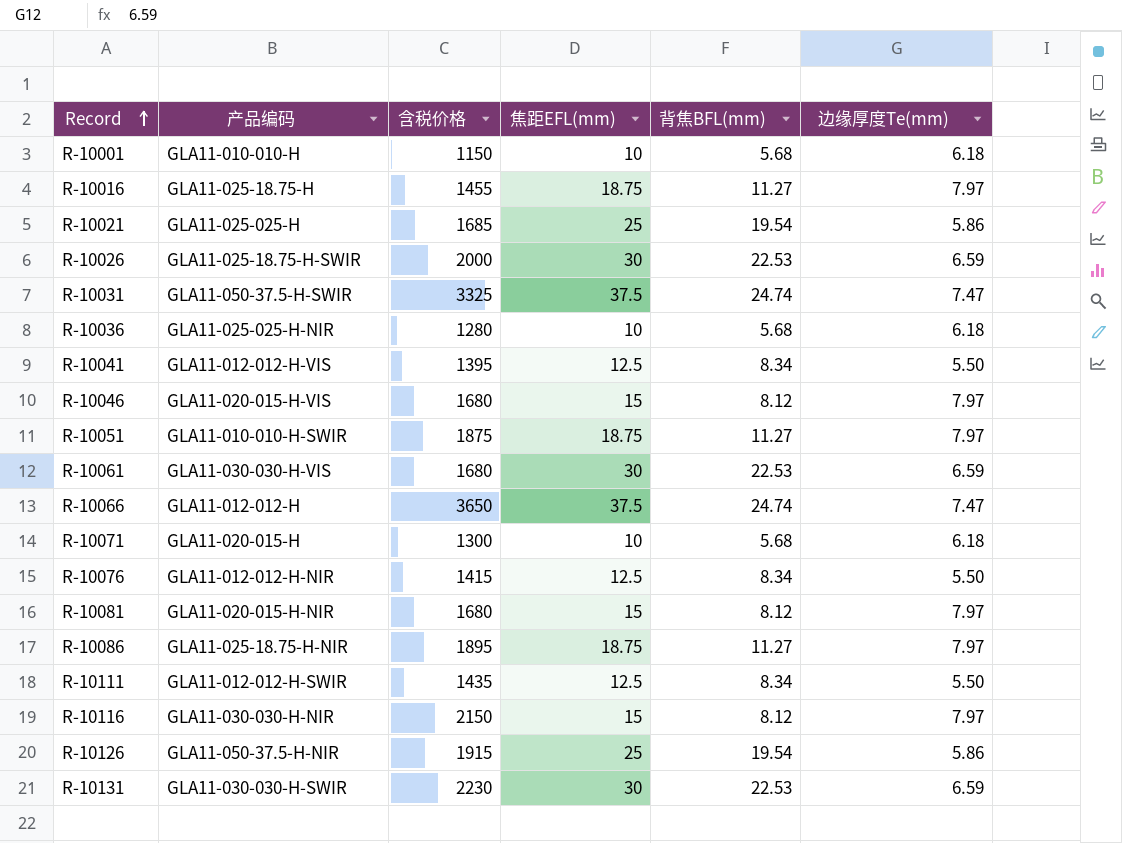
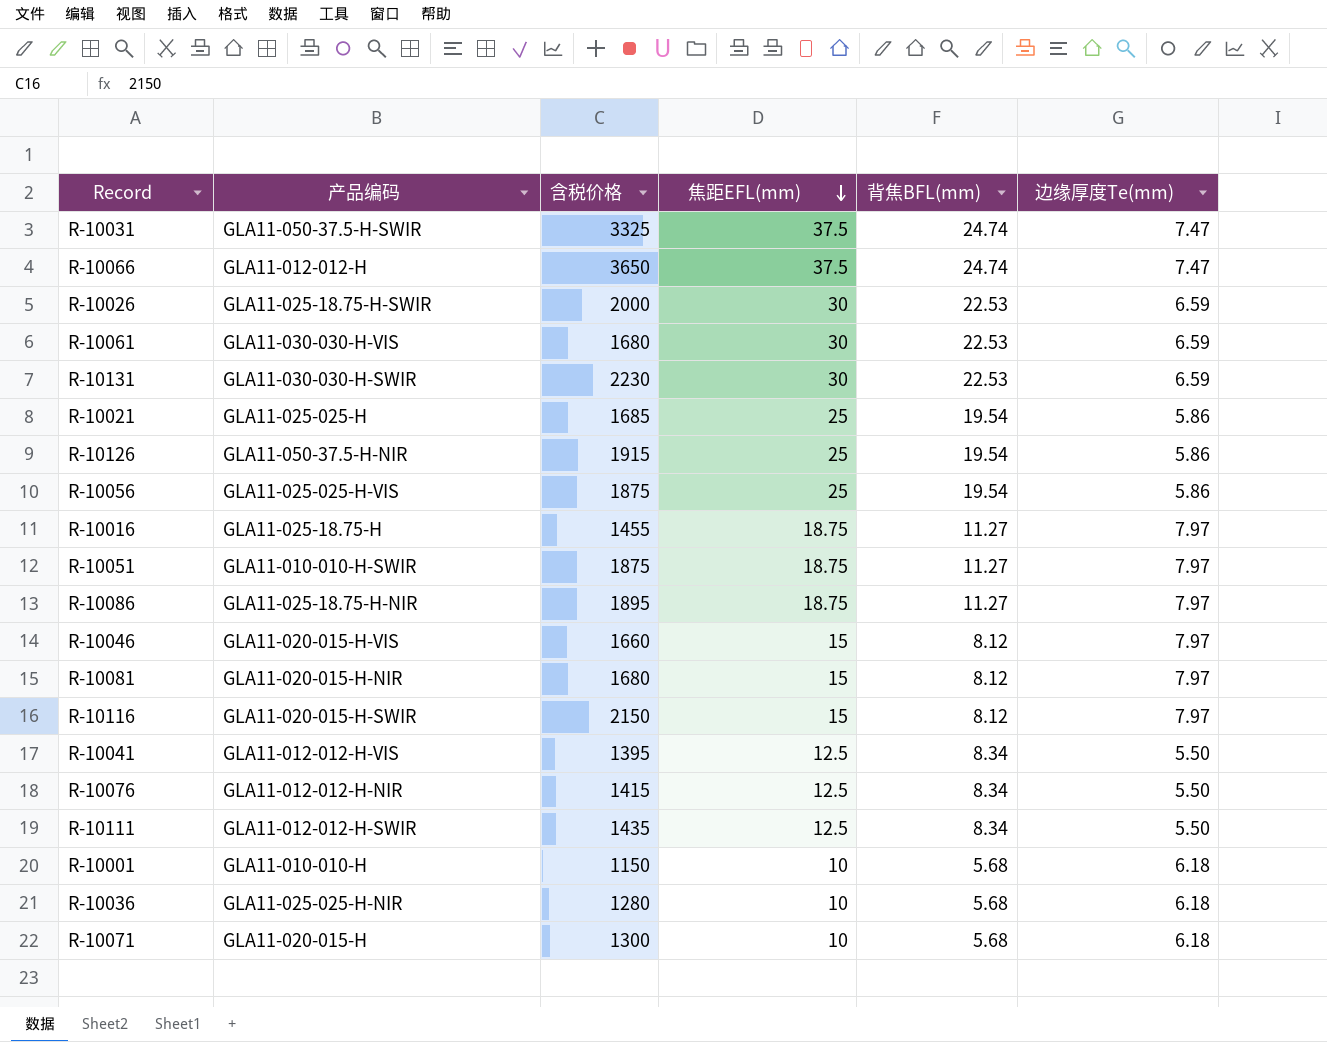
row order: Record ascending -> 焦距EFL(mm) descending
row R-10056: none -> GLA11-025-025-H-VIS | 1875 | 25 | 19.54 | 5.86
R-10046 | 含税价格: 1680 -> 1660
R-10116 | 产品编码: GLA11-030-030-H-NIR -> GLA11-020-015-H-SWIR

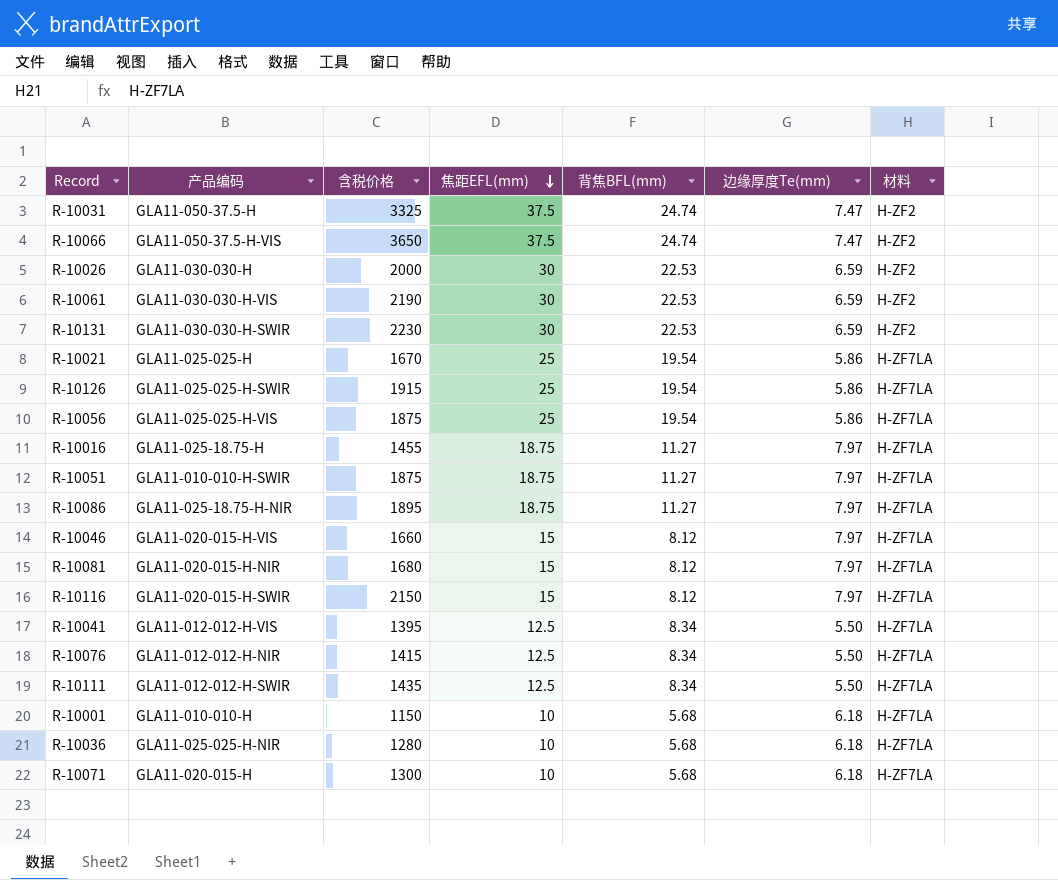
column 材料 | position: none -> 7
R-10031 | 产品编码: GLA11-050-37.5-H-SWIR -> GLA11-050-37.5-H
R-10066 | 产品编码: GLA11-012-012-H -> GLA11-050-37.5-H-VIS
R-10026 | 产品编码: GLA11-025-18.75-H-SWIR -> GLA11-030-030-H
R-10061 | 含税价格: 1680 -> 2190
R-10021 | 含税价格: 1685 -> 1670
R-10126 | 产品编码: GLA11-050-37.5-H-NIR -> GLA11-025-025-H-SWIR

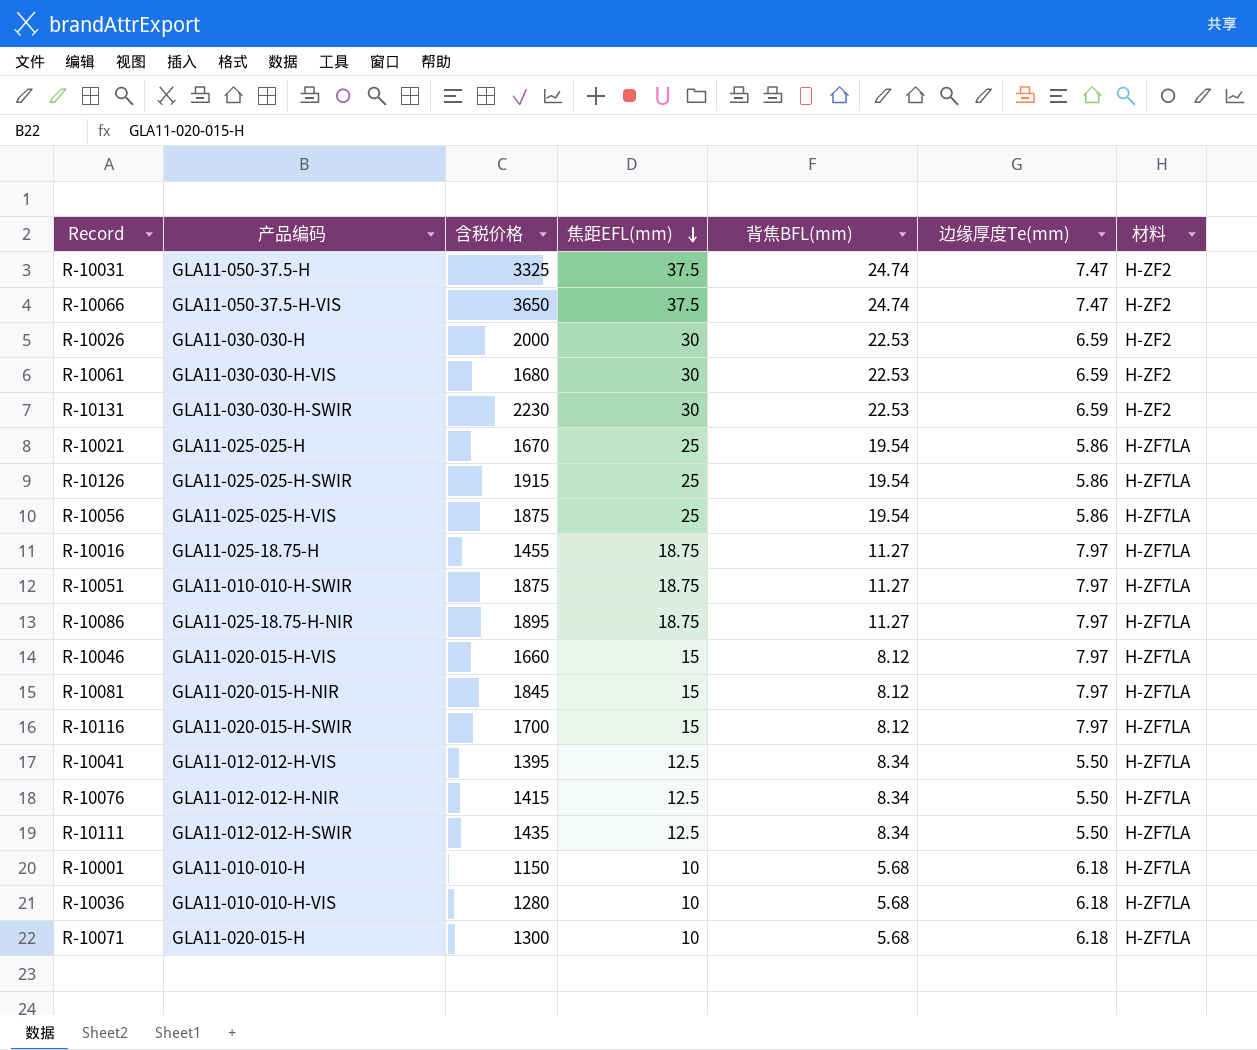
R-10061 | 含税价格: 2190 -> 1680
R-10081 | 含税价格: 1680 -> 1845
R-10116 | 含税价格: 2150 -> 1700
R-10036 | 产品编码: GLA11-025-025-H-NIR -> GLA11-010-010-H-VIS

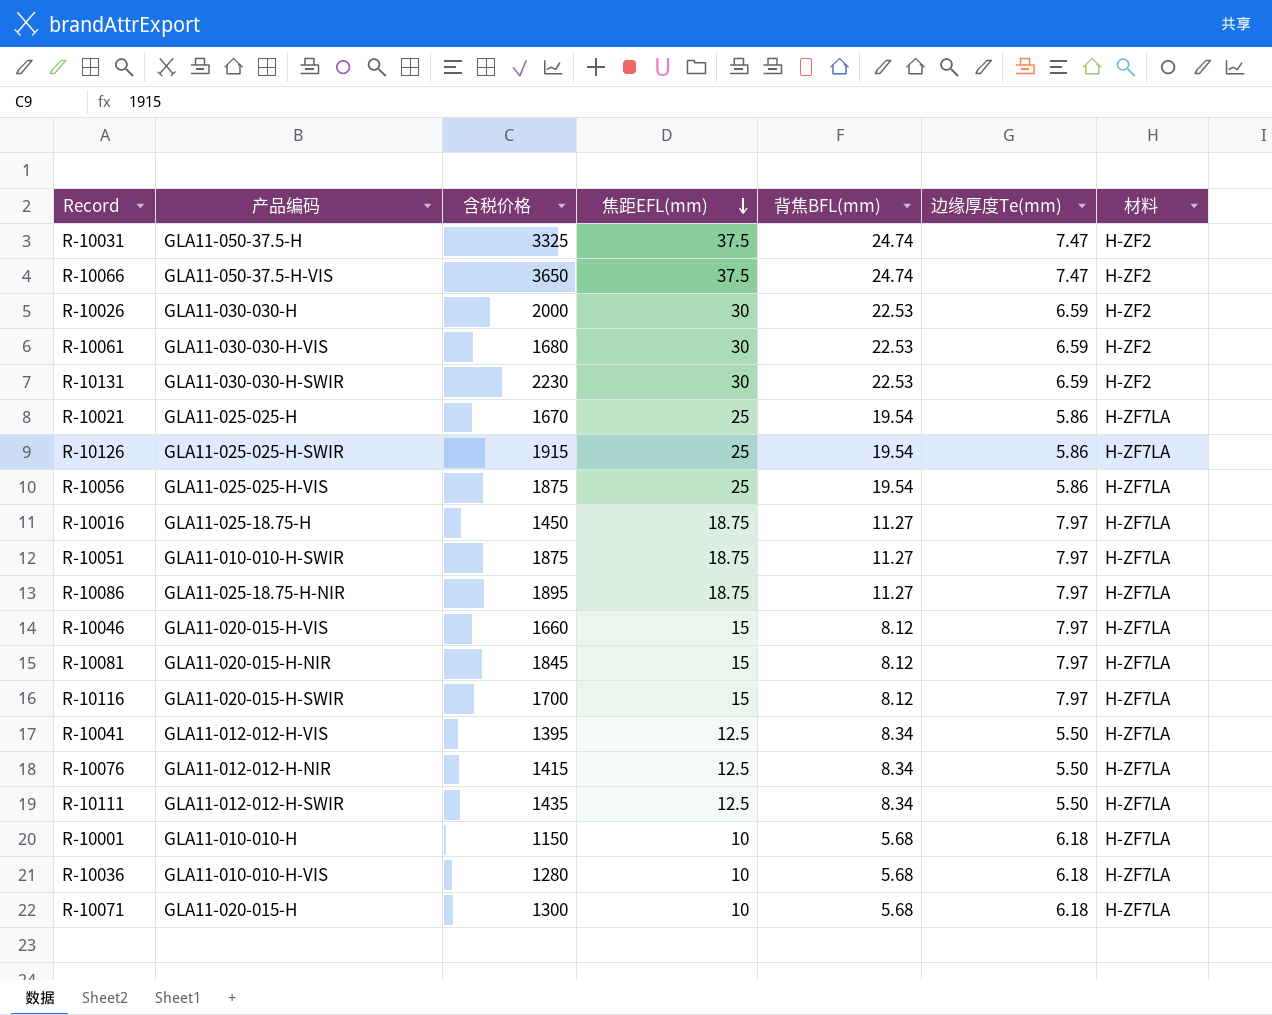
R-10016 | 含税价格: 1455 -> 1450

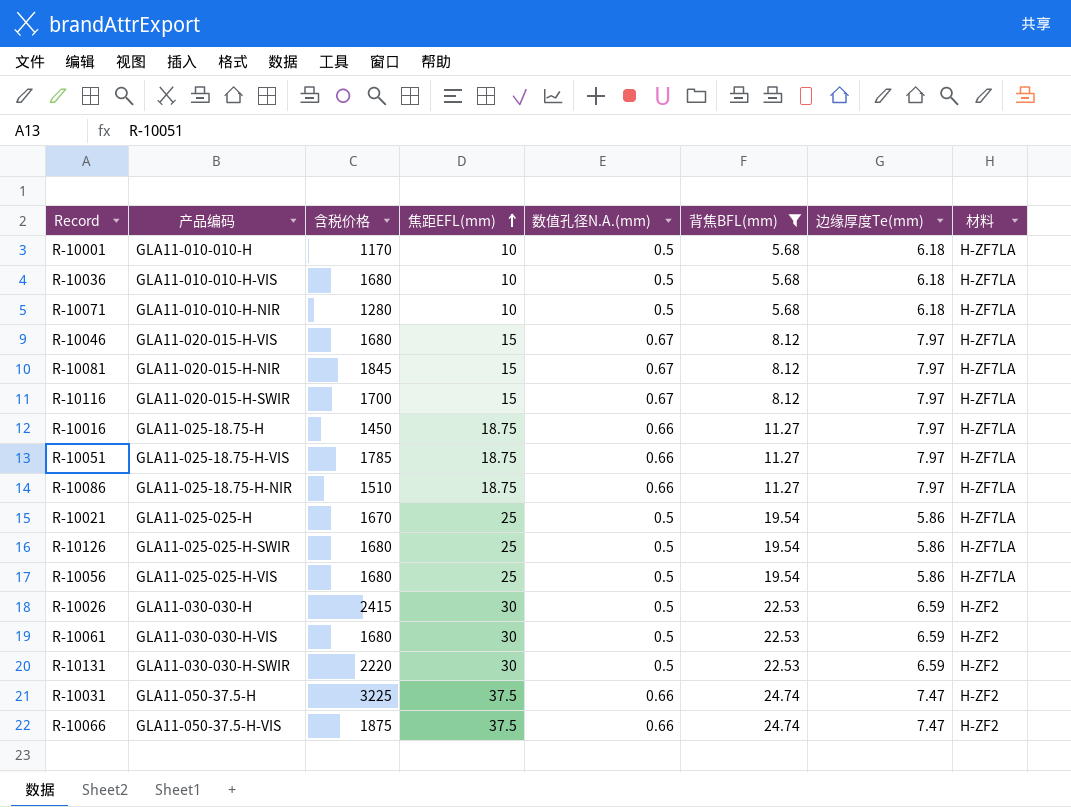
filter: none -> 背焦BFL(mm) != 8.34
row order: 焦距EFL(mm) descending -> 焦距EFL(mm) ascending
column 数值孔径N.A.(mm) | position: none -> 5
R-10001 | 含税价格: 1150 -> 1170
R-10036 | 含税价格: 1280 -> 1680
R-10071 | 产品编码: GLA11-020-015-H -> GLA11-010-010-H-NIR
R-10071 | 含税价格: 1300 -> 1280
R-10046 | 含税价格: 1660 -> 1680
R-10051 | 产品编码: GLA11-010-010-H-SWIR -> GLA11-025-18.75-H-VIS
R-10051 | 含税价格: 1875 -> 1785
R-10086 | 含税价格: 1895 -> 1510
R-10126 | 含税价格: 1915 -> 1680
R-10056 | 含税价格: 1875 -> 1680
R-10026 | 含税价格: 2000 -> 2415
R-10131 | 含税价格: 2230 -> 2220
R-10031 | 含税价格: 3325 -> 3225
R-10066 | 含税价格: 3650 -> 1875

